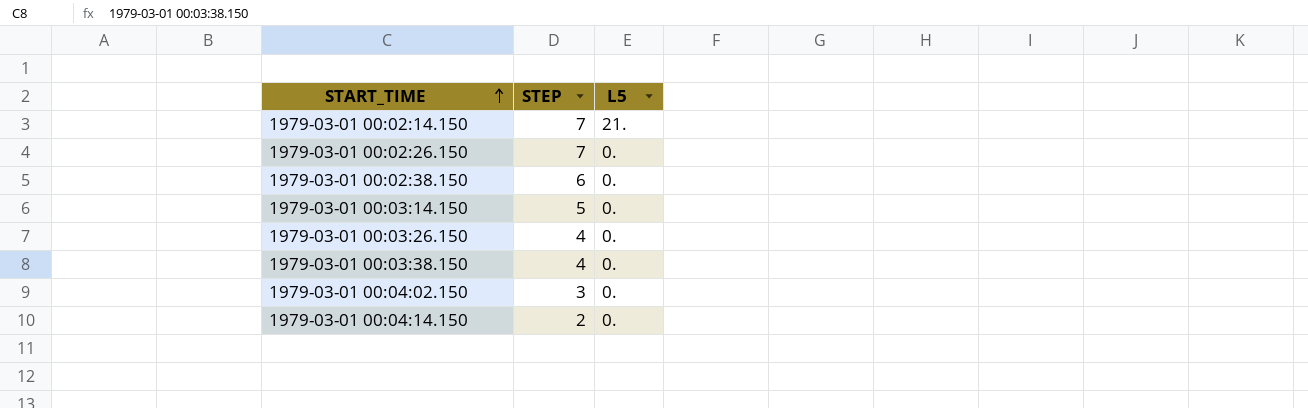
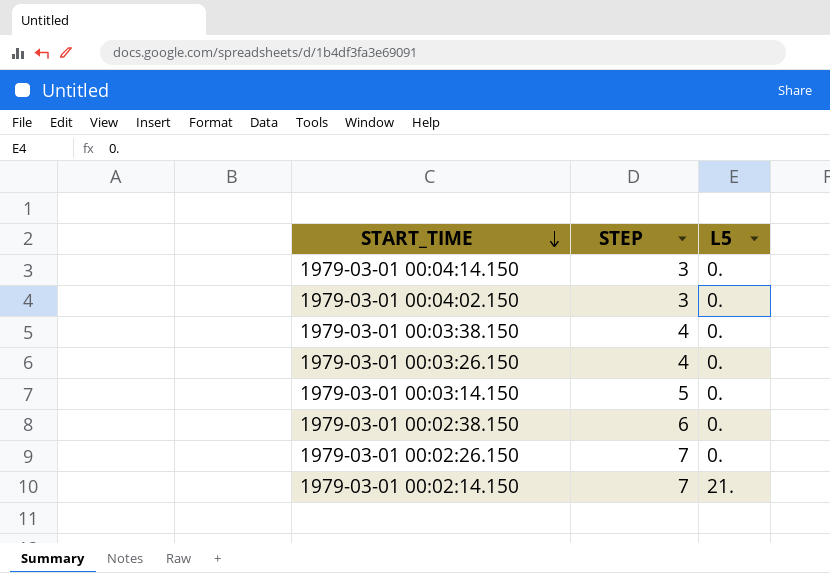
row order: START_TIME ascending -> START_TIME descending
1979-03-01 00:04:14.150 | STEP: 2 -> 3

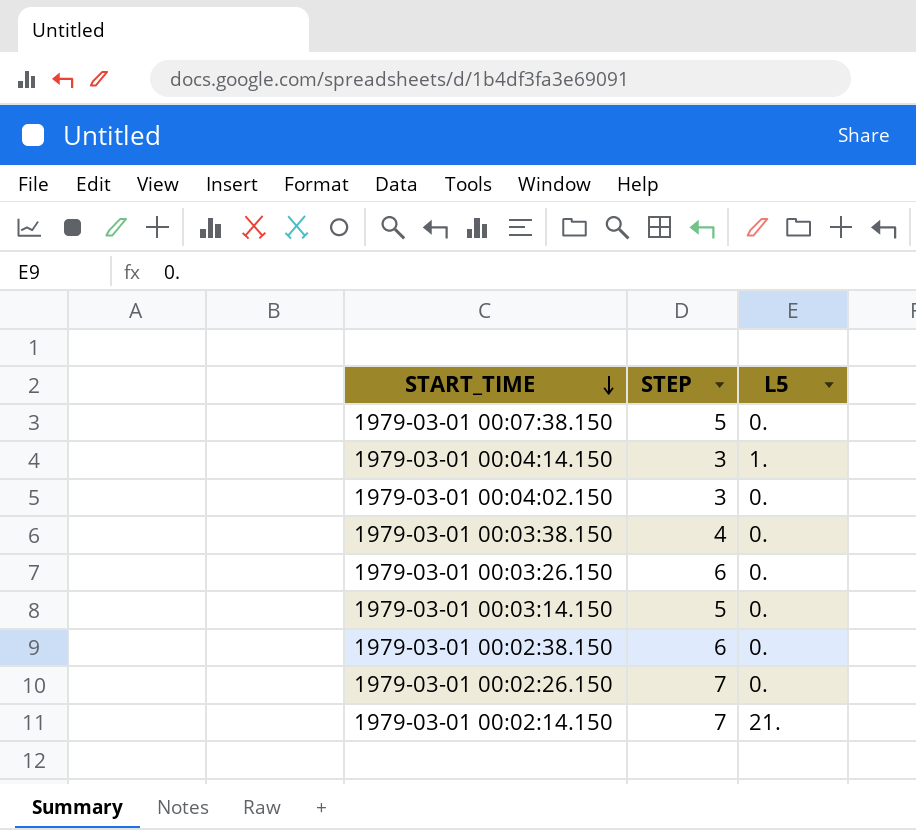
row 1979-03-01 00:07:38.150: none -> 5 | 0.
1979-03-01 00:04:14.150 | L5: 0. -> 1.
1979-03-01 00:03:26.150 | STEP: 4 -> 6

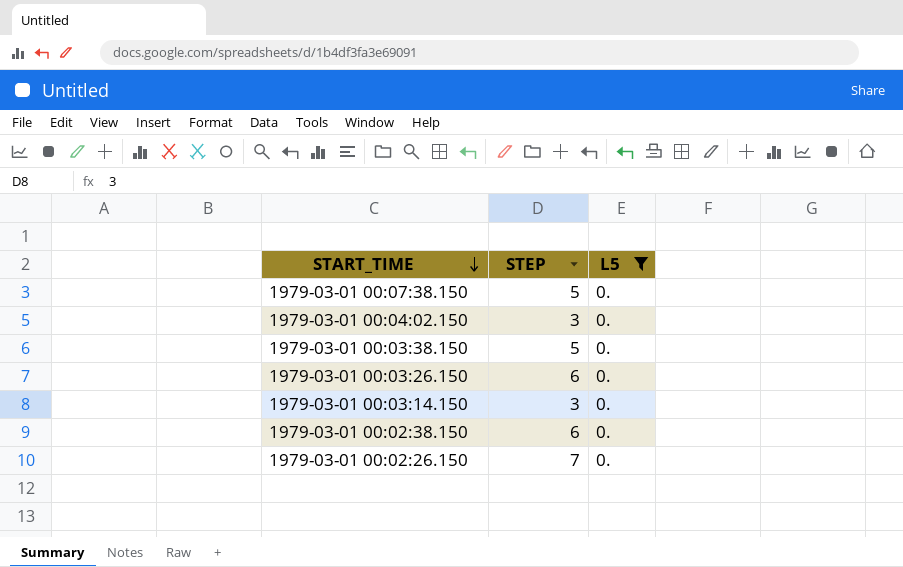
filter: none -> L5 = 0.
1979-03-01 00:03:38.150 | STEP: 4 -> 5
1979-03-01 00:03:14.150 | STEP: 5 -> 3

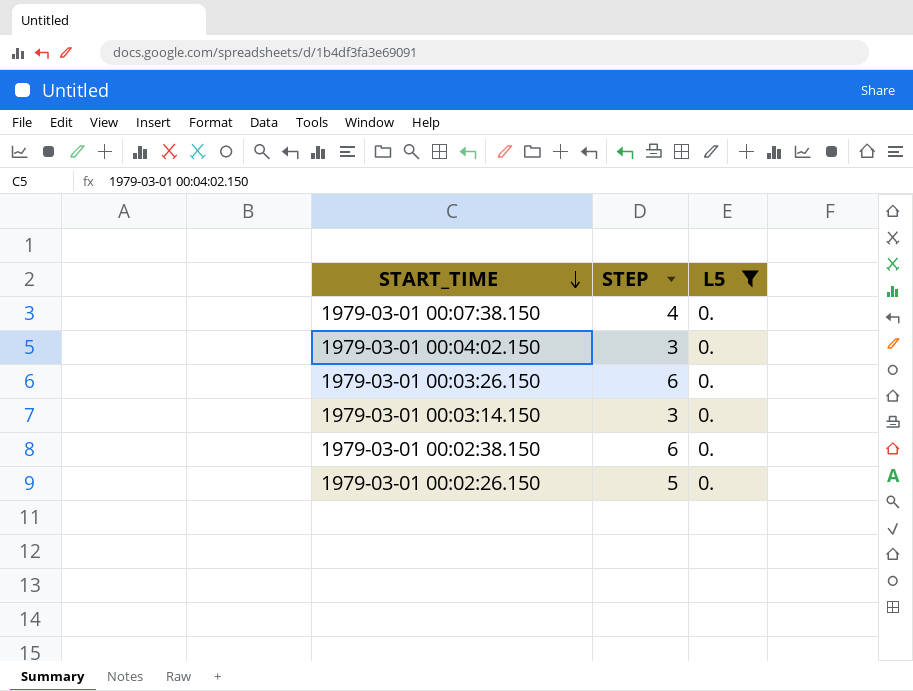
row 1979-03-01 00:03:38.150: 5 | 0. -> none
1979-03-01 00:07:38.150 | STEP: 5 -> 4
1979-03-01 00:02:26.150 | STEP: 7 -> 5

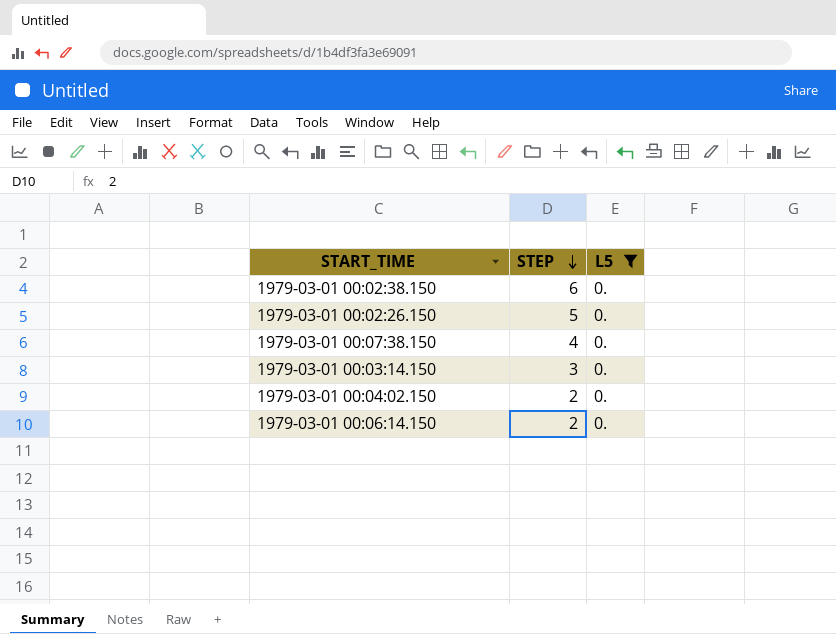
row order: START_TIME descending -> STEP descending
row 1979-03-01 00:03:26.150: 6 | 0. -> none
1979-03-01 00:04:02.150 | STEP: 3 -> 2
row 1979-03-01 00:06:14.150: none -> 2 | 0.

